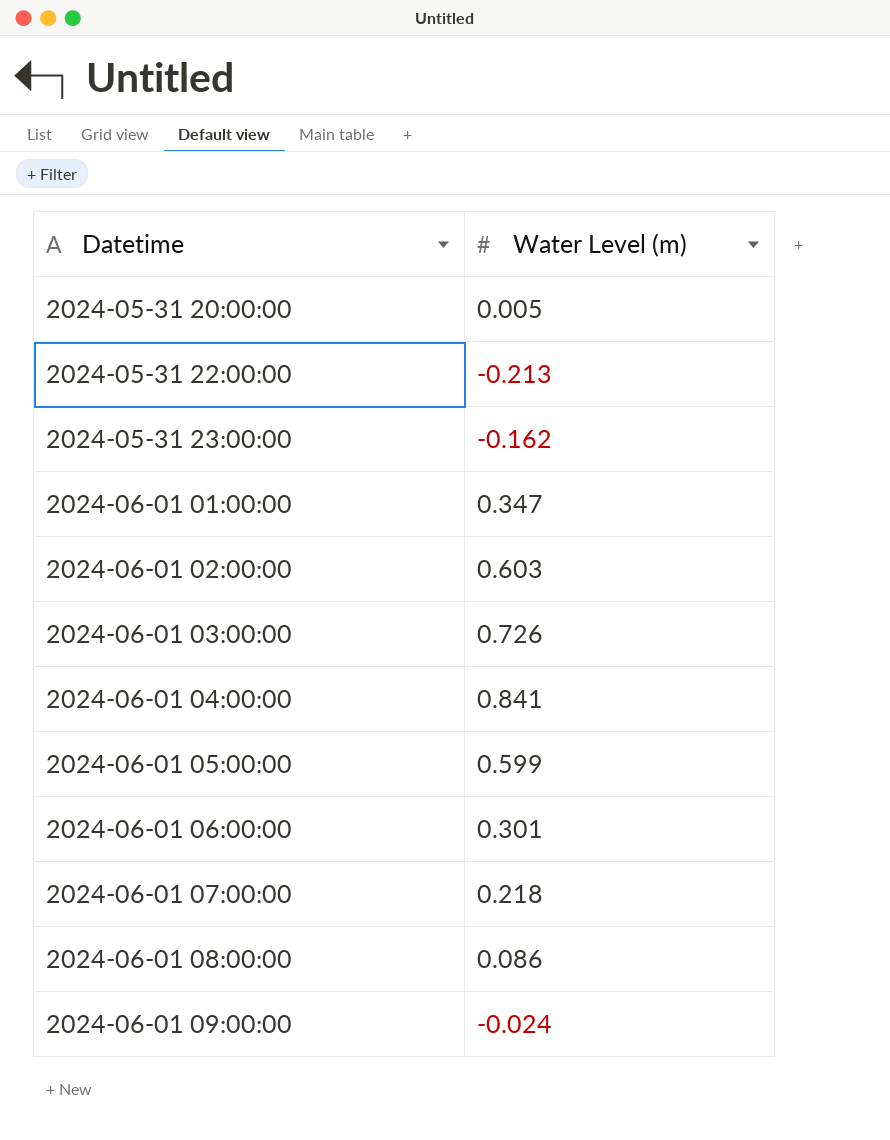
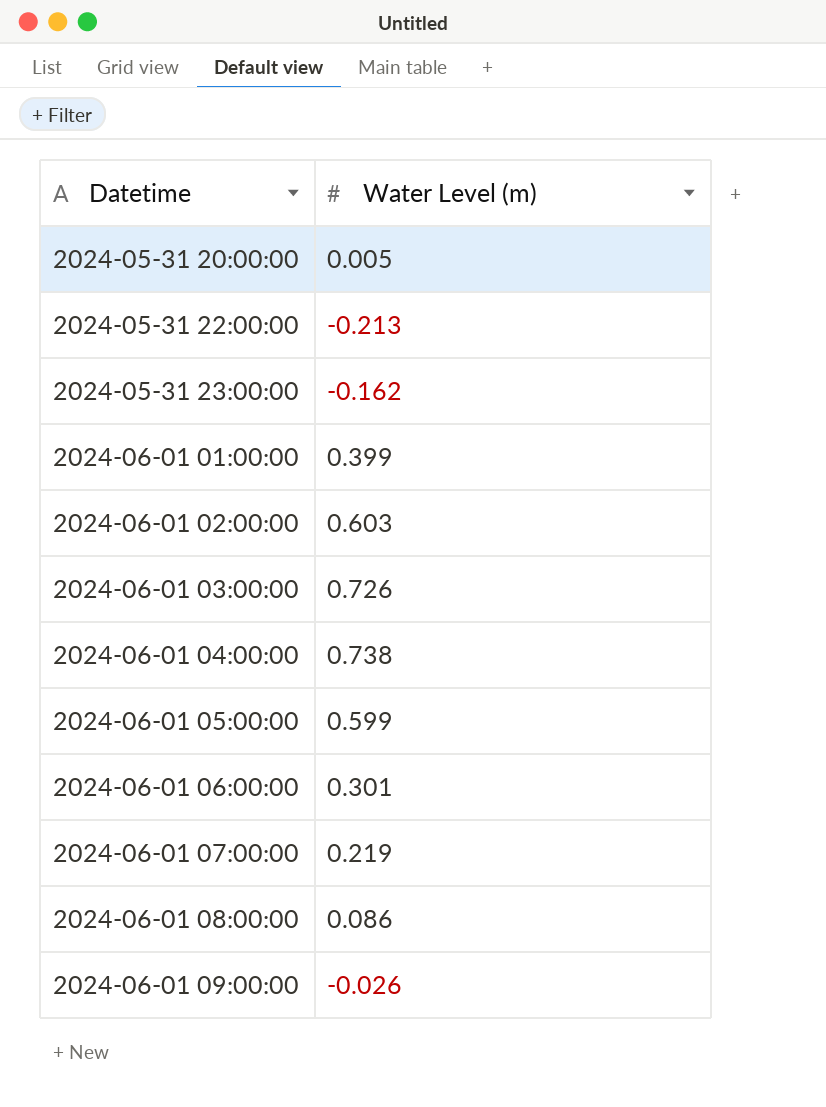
2024-06-01 01:00:00 | Water Level (m): 0.347 -> 0.399
2024-06-01 04:00:00 | Water Level (m): 0.841 -> 0.738
2024-06-01 07:00:00 | Water Level (m): 0.218 -> 0.219
2024-06-01 09:00:00 | Water Level (m): -0.024 -> -0.026

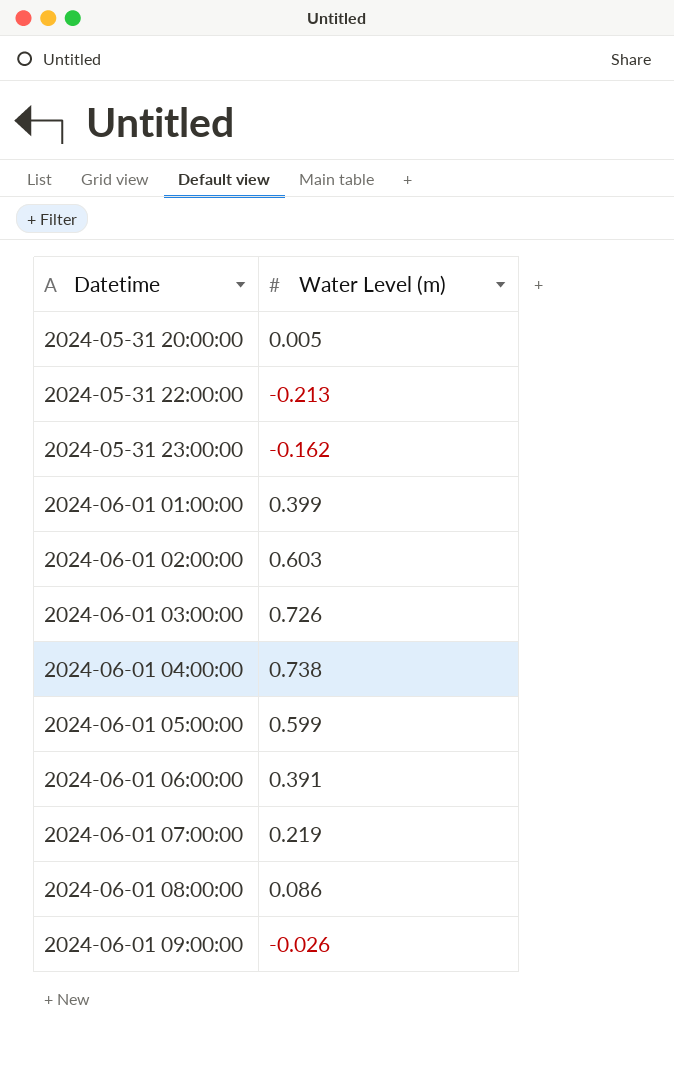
2024-06-01 06:00:00 | Water Level (m): 0.301 -> 0.391

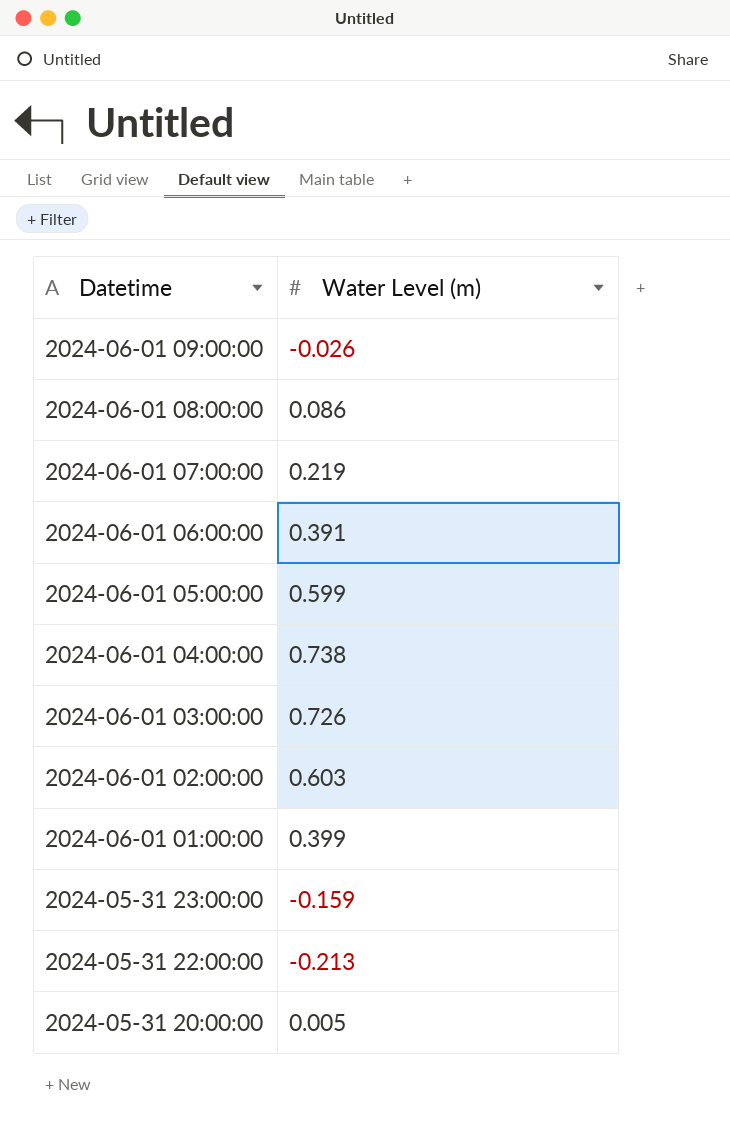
row order: Datetime ascending -> Datetime descending
2024-05-31 23:00:00 | Water Level (m): -0.162 -> -0.159

